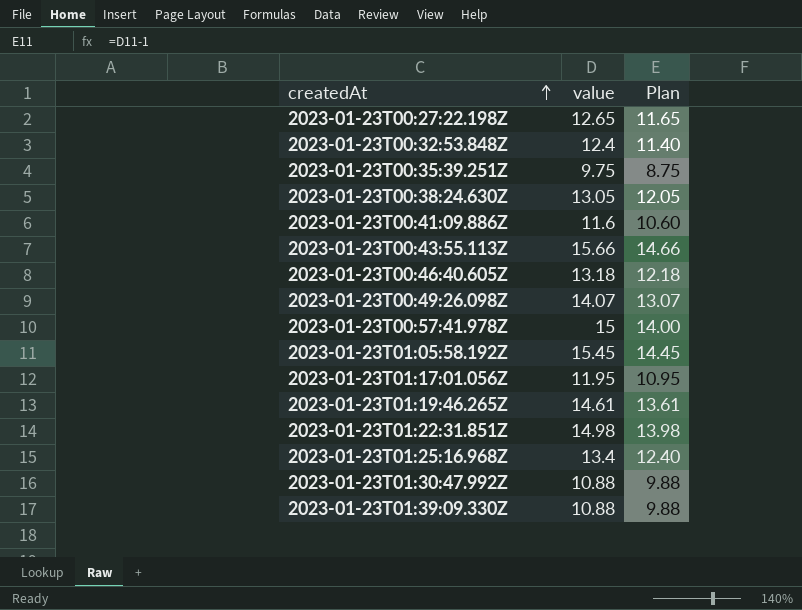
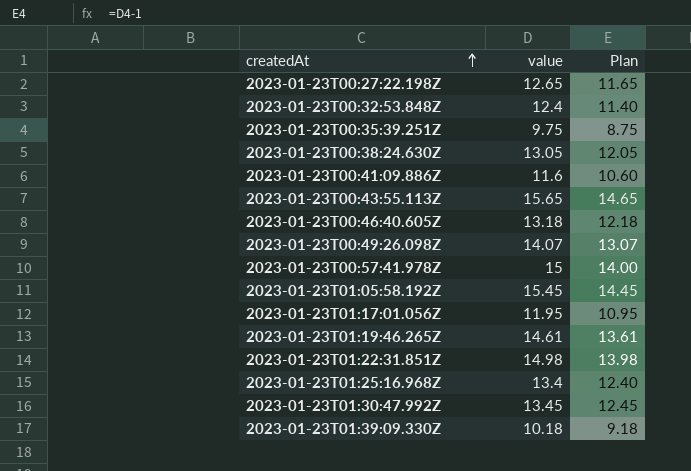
2023-01-23T00:43:55.113Z | value: 15.66 -> 15.65
2023-01-23T00:43:55.113Z | Plan: 14.66 -> 14.65
2023-01-23T01:30:47.992Z | value: 10.88 -> 13.45
2023-01-23T01:30:47.992Z | Plan: 9.88 -> 12.45
2023-01-23T01:39:09.330Z | value: 10.88 -> 10.18
2023-01-23T01:39:09.330Z | Plan: 9.88 -> 9.18

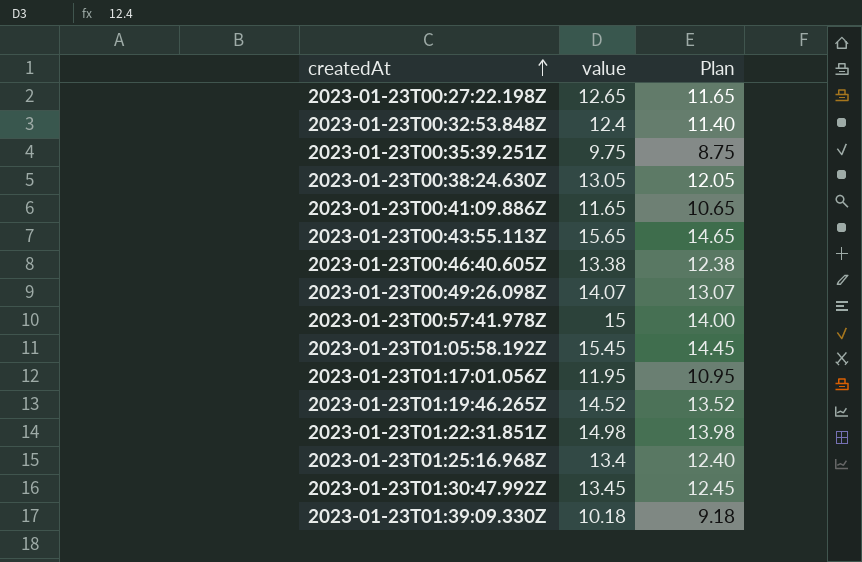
2023-01-23T00:41:09.886Z | value: 11.6 -> 11.65
2023-01-23T00:41:09.886Z | Plan: 10.60 -> 10.65
2023-01-23T00:46:40.605Z | value: 13.18 -> 13.38
2023-01-23T00:46:40.605Z | Plan: 12.18 -> 12.38
2023-01-23T01:19:46.265Z | value: 14.61 -> 14.52
2023-01-23T01:19:46.265Z | Plan: 13.61 -> 13.52

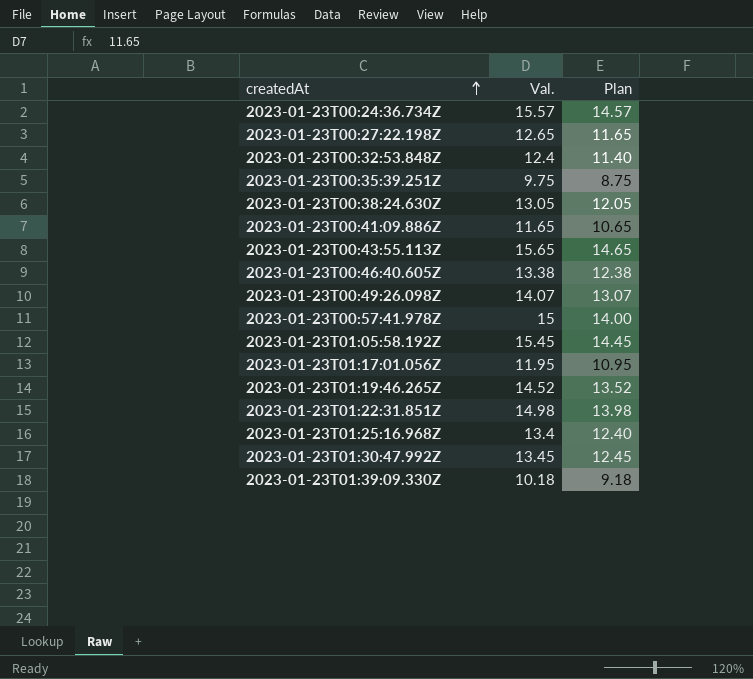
column name: value -> Val.
row 2023-01-23T00:24:36.734Z: none -> 15.57 | 14.57

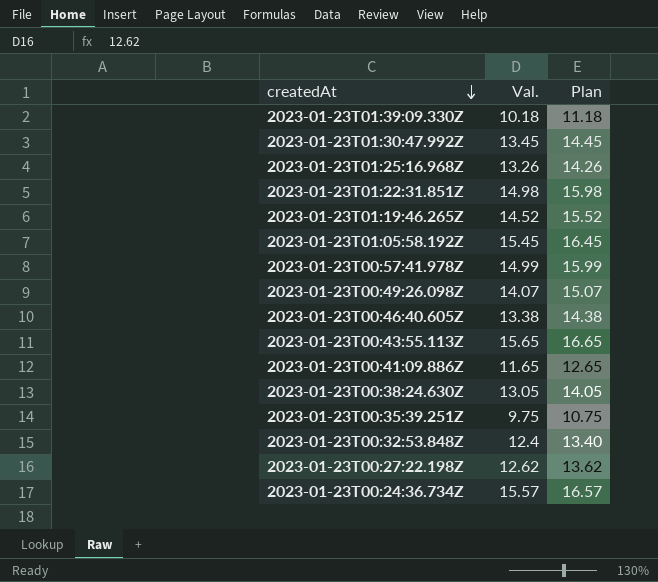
row order: createdAt ascending -> createdAt descending
column Plan | formula: [Val.] - 1 -> [Val.] + 1
row 2023-01-23T01:17:01.056Z: 11.95 | 10.95 -> none
2023-01-23T01:25:16.968Z | Val.: 13.4 -> 13.26
2023-01-23T00:57:41.978Z | Val.: 15 -> 14.99
2023-01-23T00:27:22.198Z | Val.: 12.65 -> 12.62

